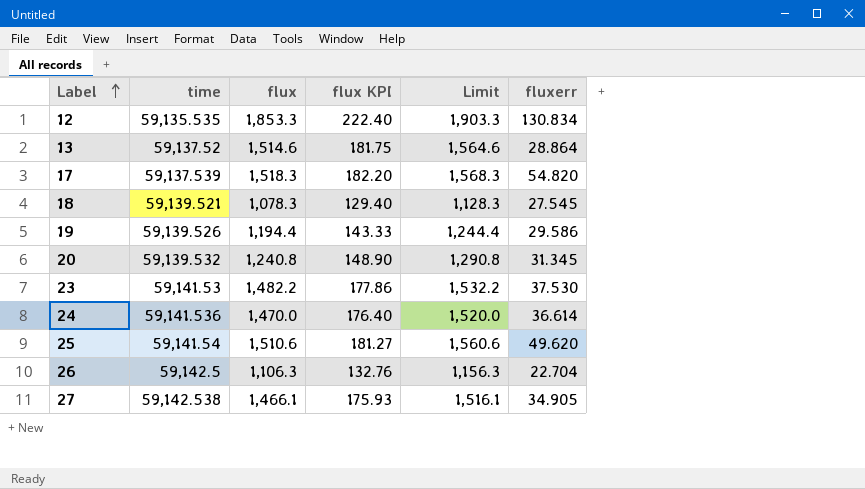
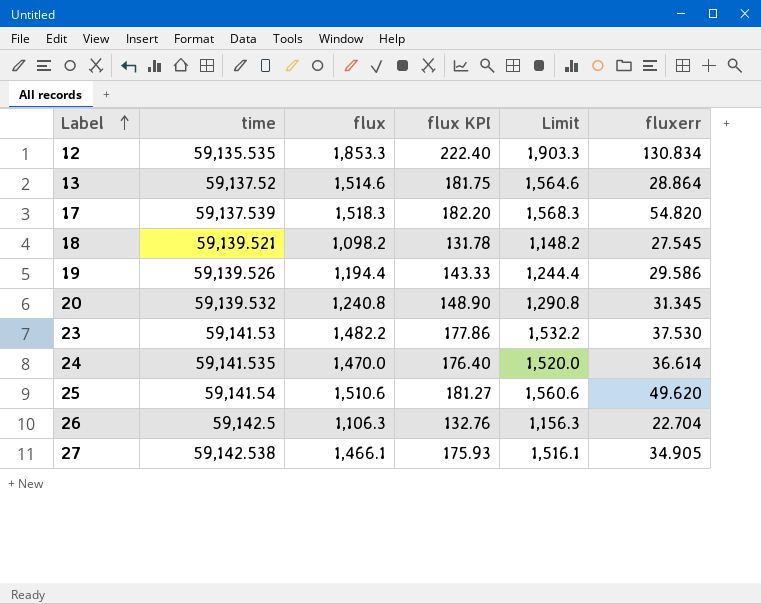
18 | flux: 1,078.3 -> 1,098.2
18 | flux KPI: 129.40 -> 131.78
18 | Limit: 1,128.3 -> 1,148.2
24 | time: 59,141.536 -> 59,141.535

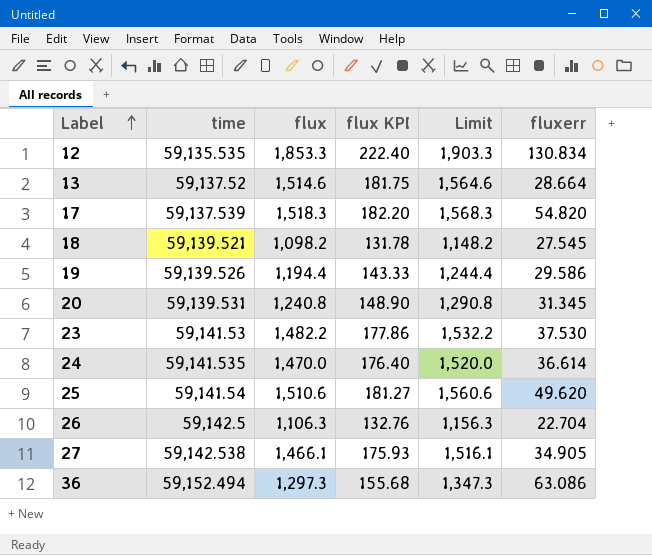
13 | fluxerr: 28.864 -> 28.664
20 | time: 59,139.532 -> 59,139.531
row 36: none -> 59,152.494 | 1,297.3 | 155.68 | 1,347.3 | 63.086

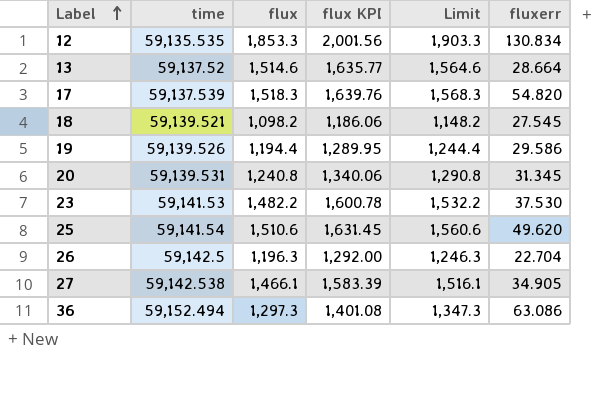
column flux KPI | formula: [flux] * 0.12 -> [flux] * 1.08
row 24: 59,141.535 | 1,470.0 | 176.40 | 1,520.0 | 36.614 -> none
26 | flux: 1,106.3 -> 1,196.3
26 | Limit: 1,156.3 -> 1,246.3

